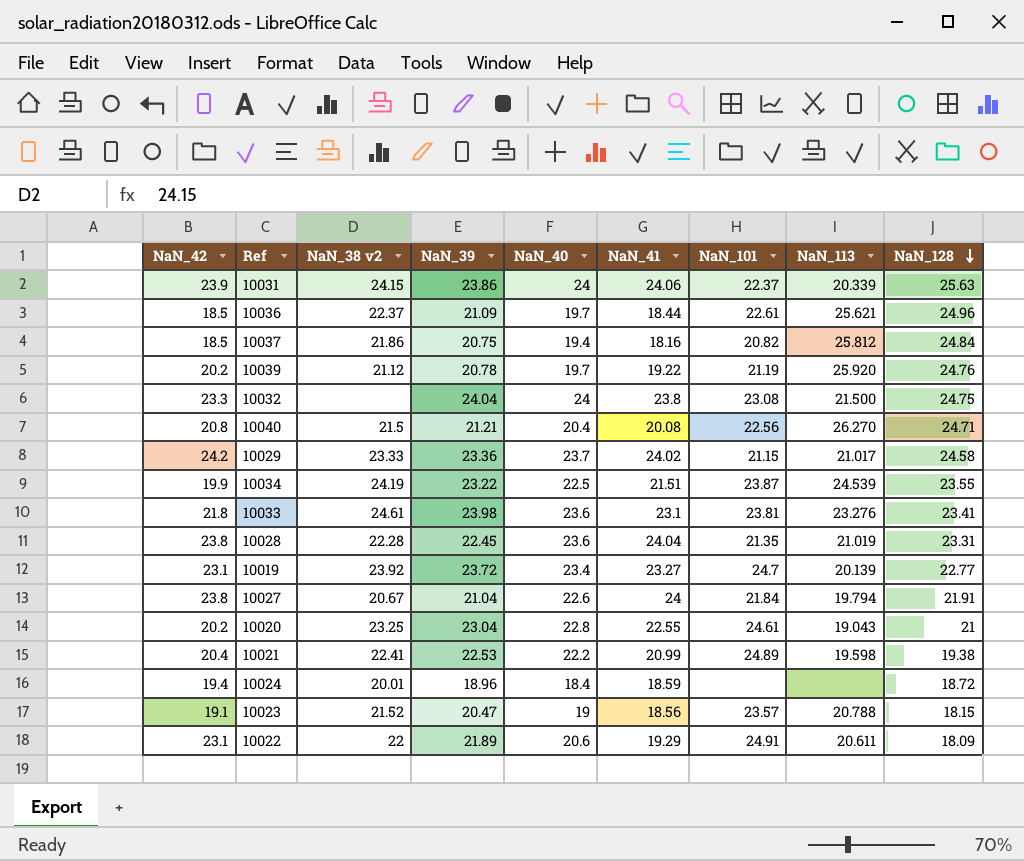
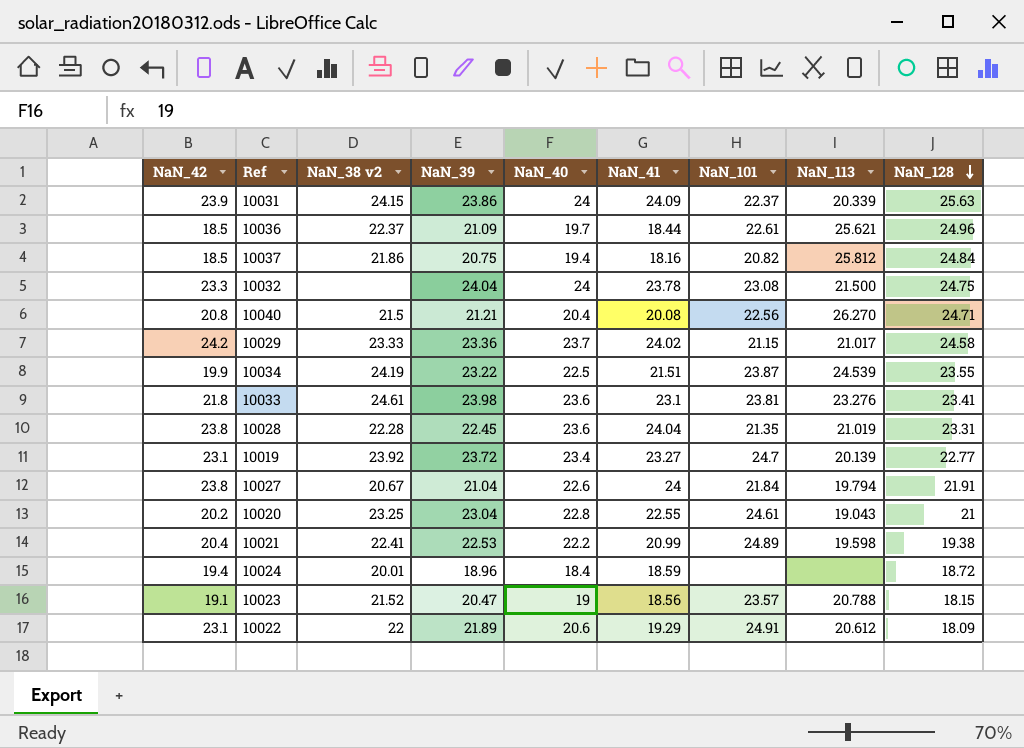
row 10039: 20.2 | 21.12 | 20.78 | 19.7 | 19.22 | 21.19 | 25.920 | 24.76 -> none
10031 | NaN_41: 24.06 -> 24.09
10032 | NaN_41: 23.8 -> 23.78
10022 | NaN_113: 20.611 -> 20.612

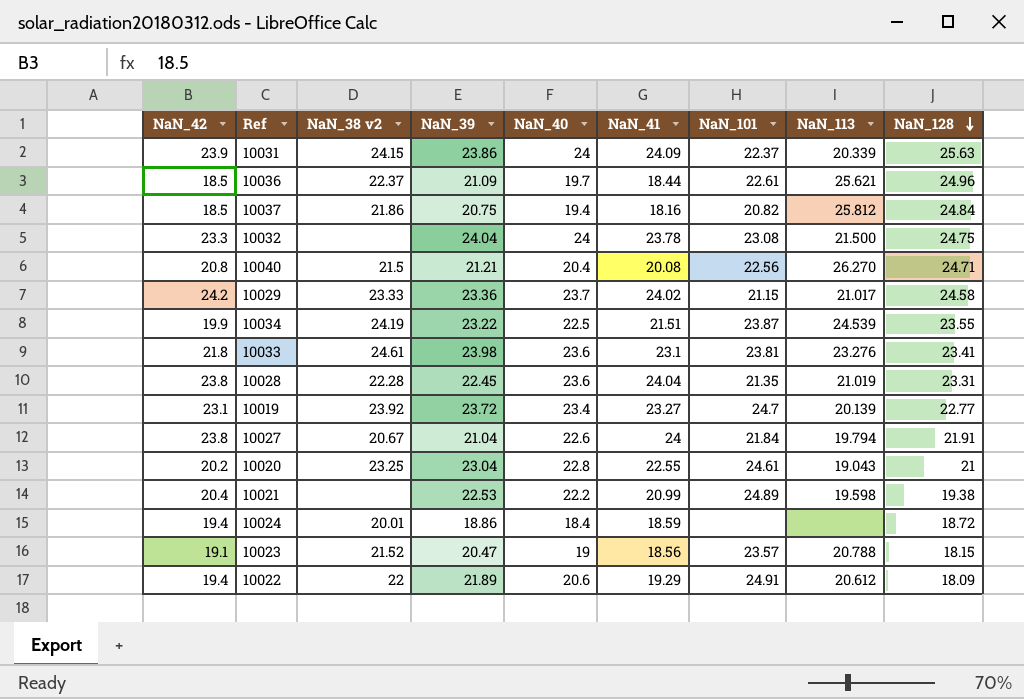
10021 | NaN_38 v2: 22.41 -> none
10024 | NaN_39: 18.96 -> 18.86
10022 | NaN_42: 23.1 -> 19.4

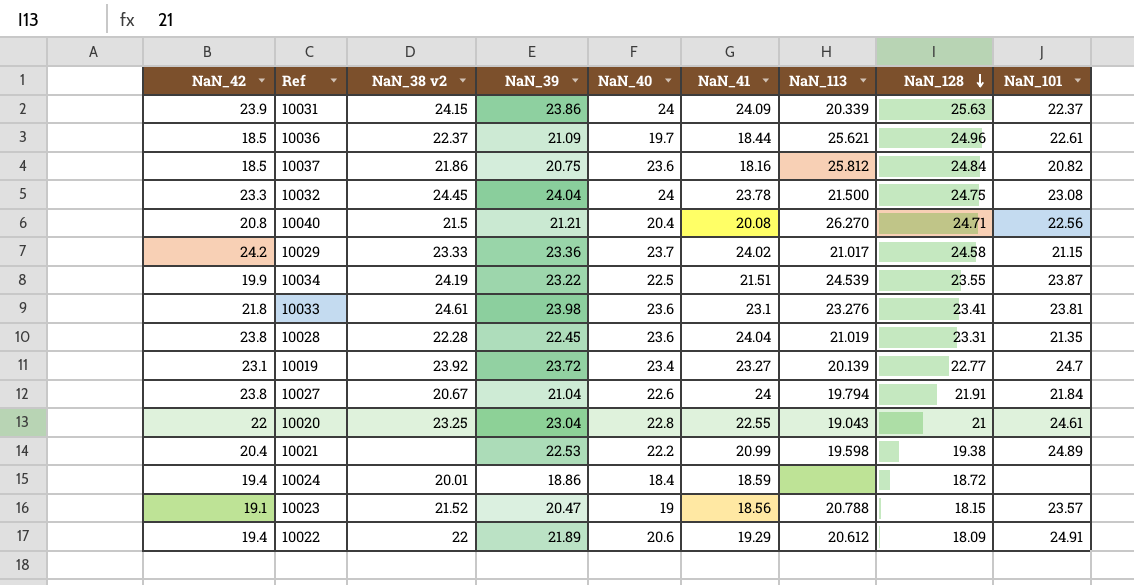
column NaN_101 | position: 7 -> 9
10037 | NaN_40: 19.4 -> 23.6
10032 | NaN_38 v2: none -> 24.45
10020 | NaN_42: 20.2 -> 22

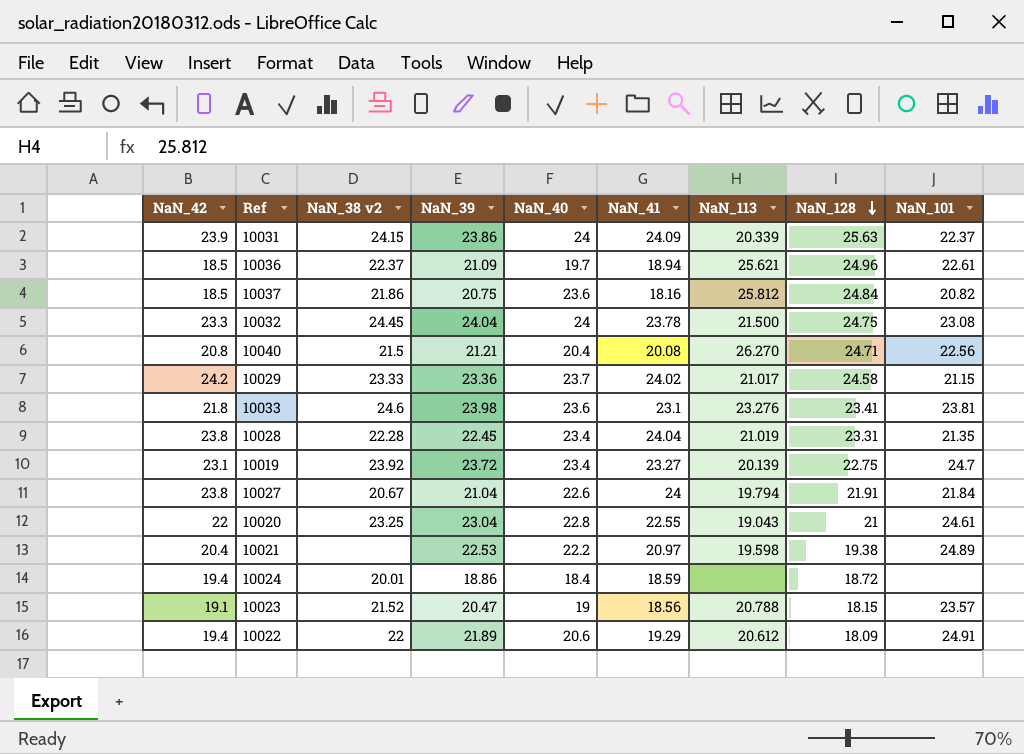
row 10034: 19.9 | 24.19 | 23.22 | 22.5 | 21.51 | 24.539 | 23.55 | 23.87 -> none
10036 | NaN_41: 18.44 -> 18.94
10033 | NaN_38 v2: 24.61 -> 24.6
10028 | NaN_40: 23.6 -> 23.4
10019 | NaN_128: 22.77 -> 22.75
10021 | NaN_41: 20.99 -> 20.97

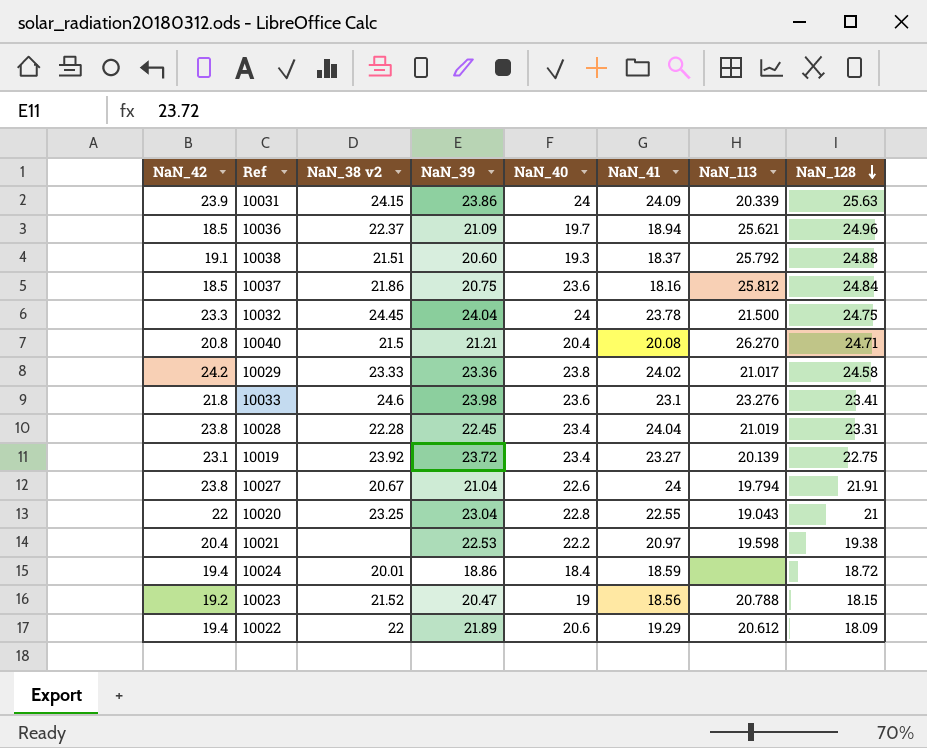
column NaN_101 | position: 9 -> none
row 10038: none -> 19.1 | 21.51 | 20.60 | 19.3 | 18.37 | 25.792 | 24.88
10029 | NaN_40: 23.7 -> 23.8
10023 | NaN_42: 19.1 -> 19.2

